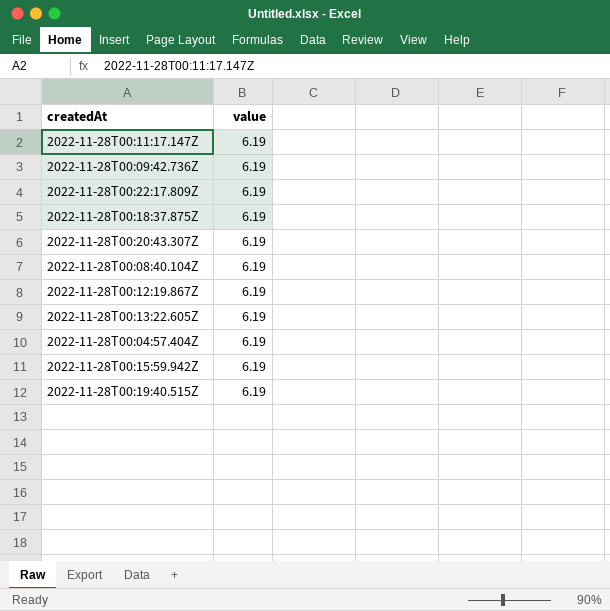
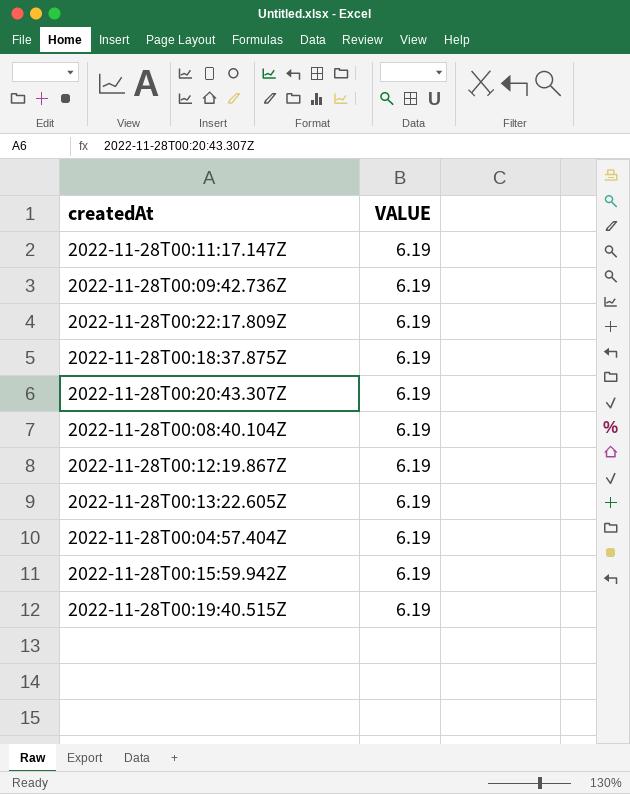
column name: value -> VALUE

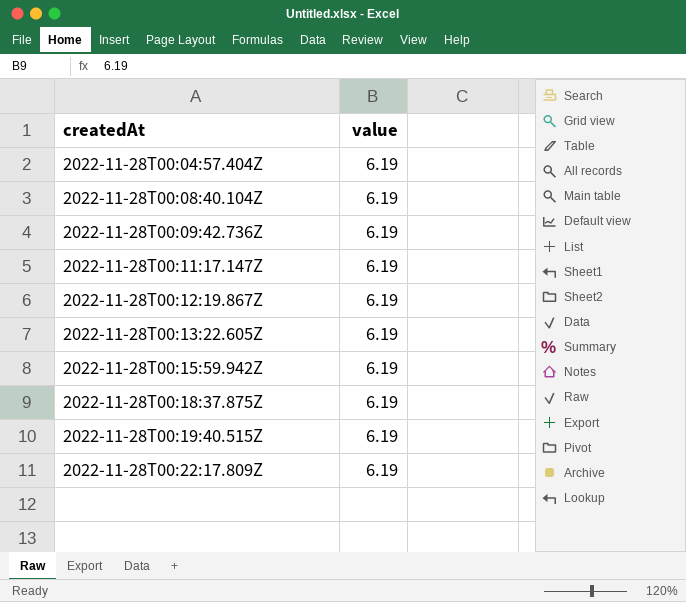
row order: none -> createdAt ascending
column name: VALUE -> value
row 2022-11-28T00:20:43.307Z: 6.19 -> none

